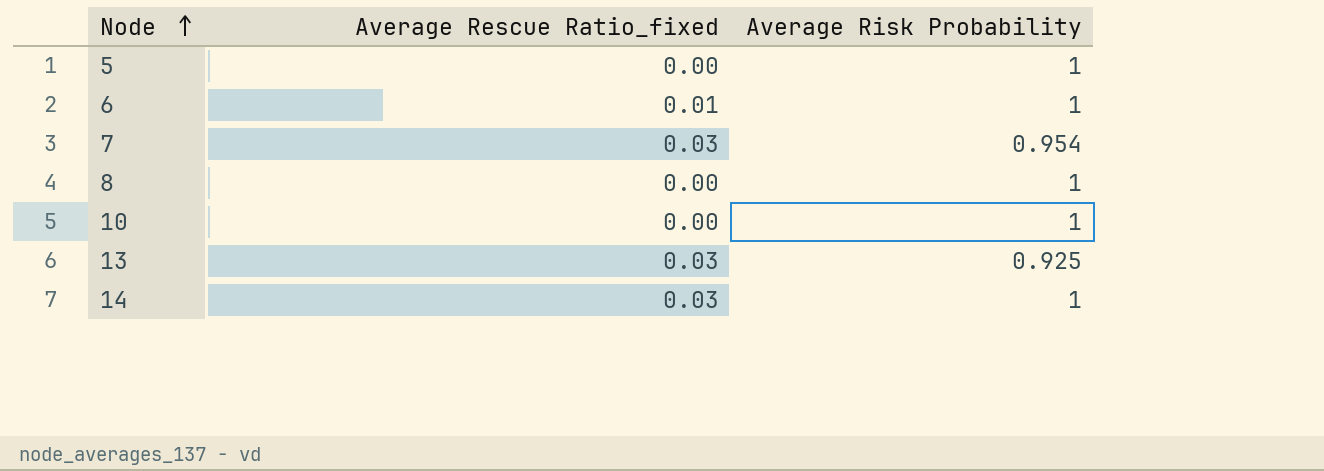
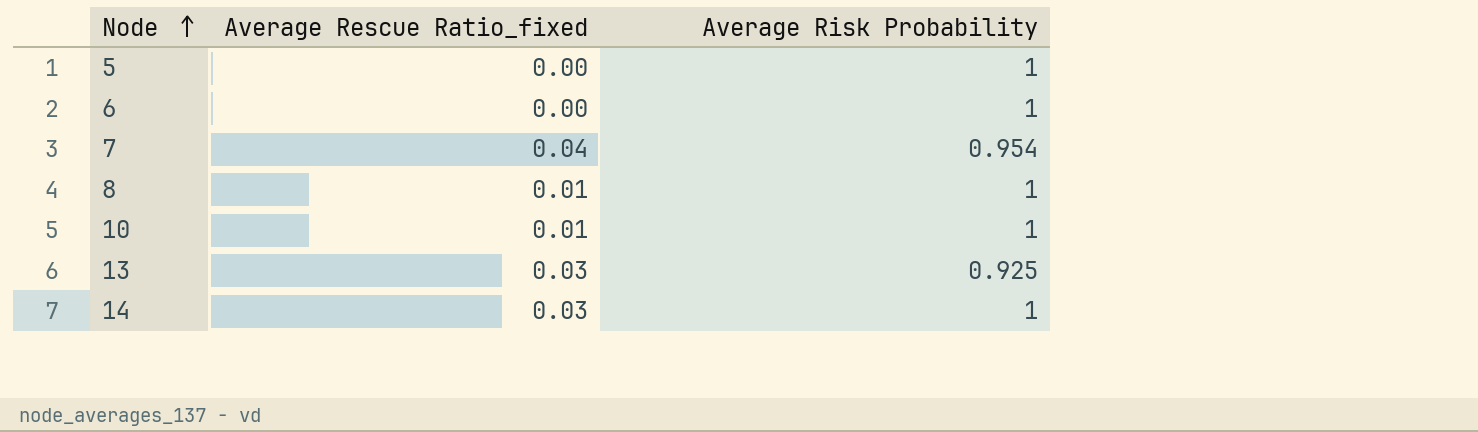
6 | Average Rescue Ratio_fixed: 0.01 -> 0.00
7 | Average Rescue Ratio_fixed: 0.03 -> 0.04
8 | Average Rescue Ratio_fixed: 0.00 -> 0.01
10 | Average Rescue Ratio_fixed: 0.00 -> 0.01

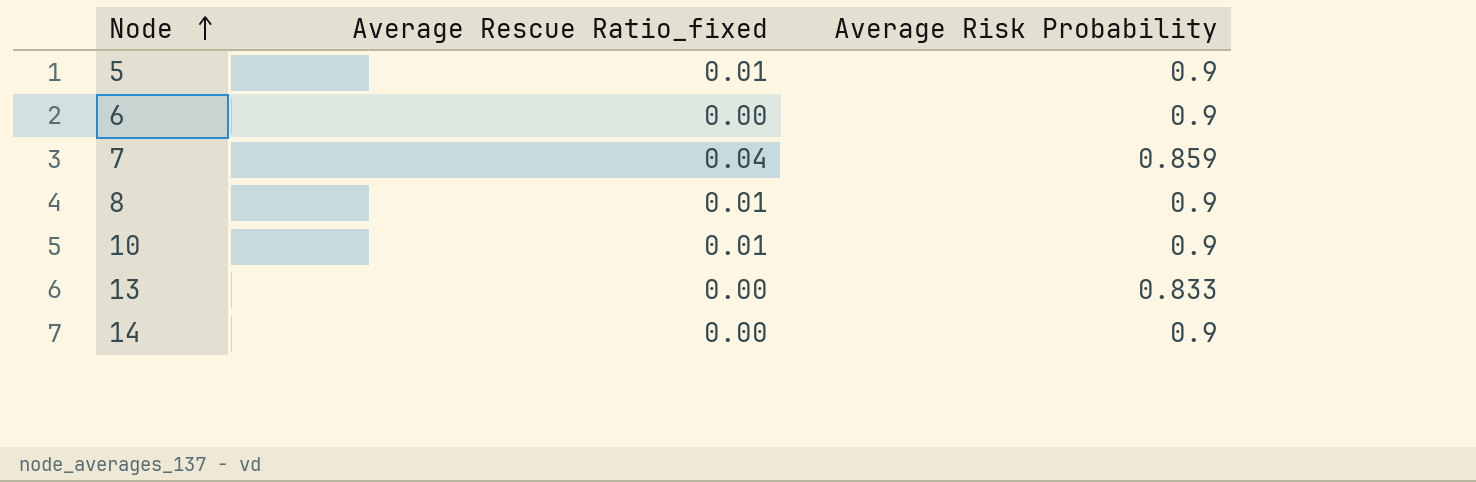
5 | Average Rescue Ratio_fixed: 0.00 -> 0.01
5 | Average Risk Probability: 1 -> 0.9
6 | Average Risk Probability: 1 -> 0.9
7 | Average Risk Probability: 0.954 -> 0.859
8 | Average Risk Probability: 1 -> 0.9
10 | Average Risk Probability: 1 -> 0.9
13 | Average Rescue Ratio_fixed: 0.03 -> 0.00
13 | Average Risk Probability: 0.925 -> 0.833
14 | Average Rescue Ratio_fixed: 0.03 -> 0.00
14 | Average Risk Probability: 1 -> 0.9

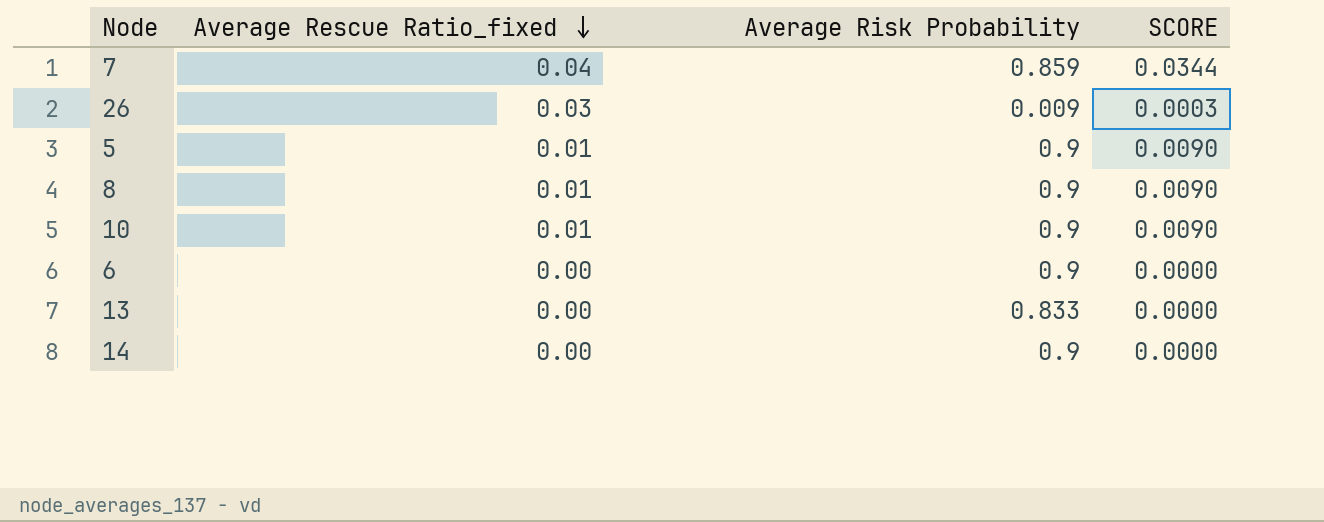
row order: Node ascending -> Average Rescue Ratio_fixed descending
column SCORE | formula: none -> [Average Rescue Ratio_fixed] * [Average Risk Probability]
row 26: none -> 0.03 | 0.009 | 0.0003

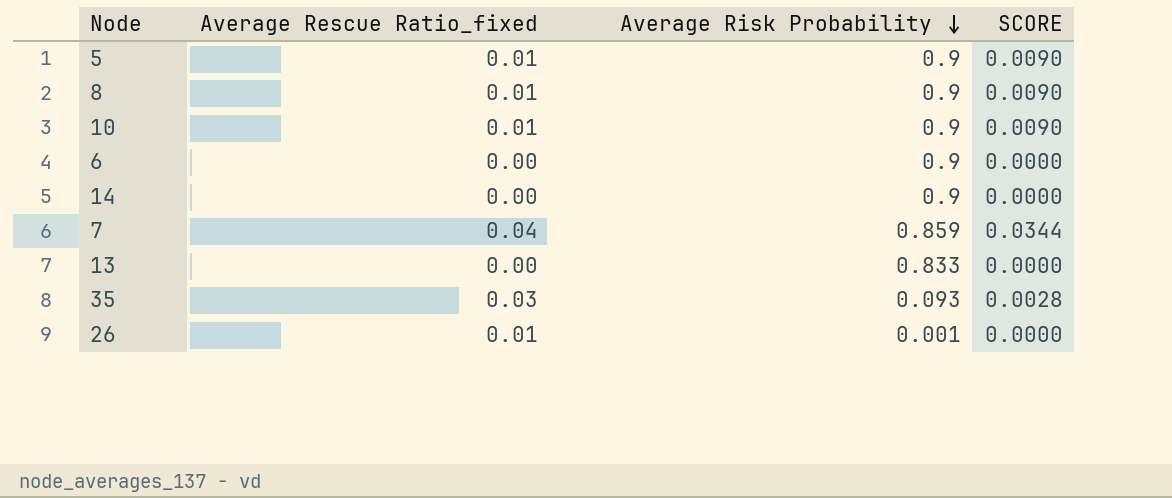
row order: Average Rescue Ratio_fixed descending -> Average Risk Probability descending
row 35: none -> 0.03 | 0.093 | 0.0028
26 | Average Rescue Ratio_fixed: 0.03 -> 0.01
26 | Average Risk Probability: 0.009 -> 0.001
26 | SCORE: 0.0003 -> 0.0000

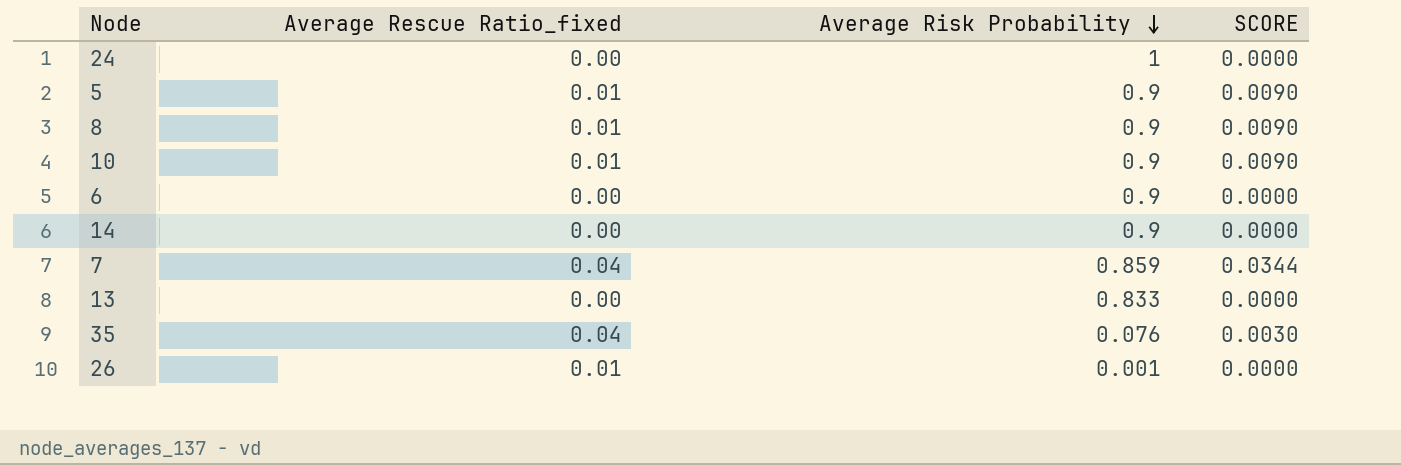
row 24: none -> 0.00 | 1 | 0.0000
35 | Average Rescue Ratio_fixed: 0.03 -> 0.04
35 | Average Risk Probability: 0.093 -> 0.076
35 | SCORE: 0.0028 -> 0.0030

